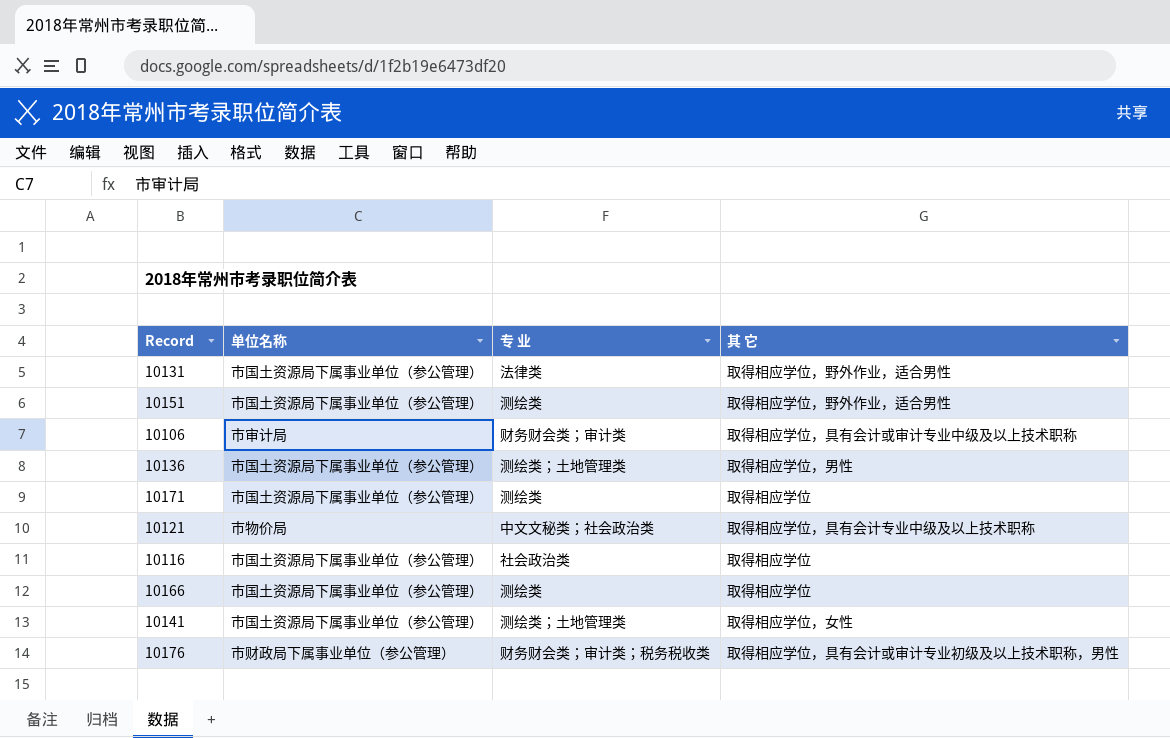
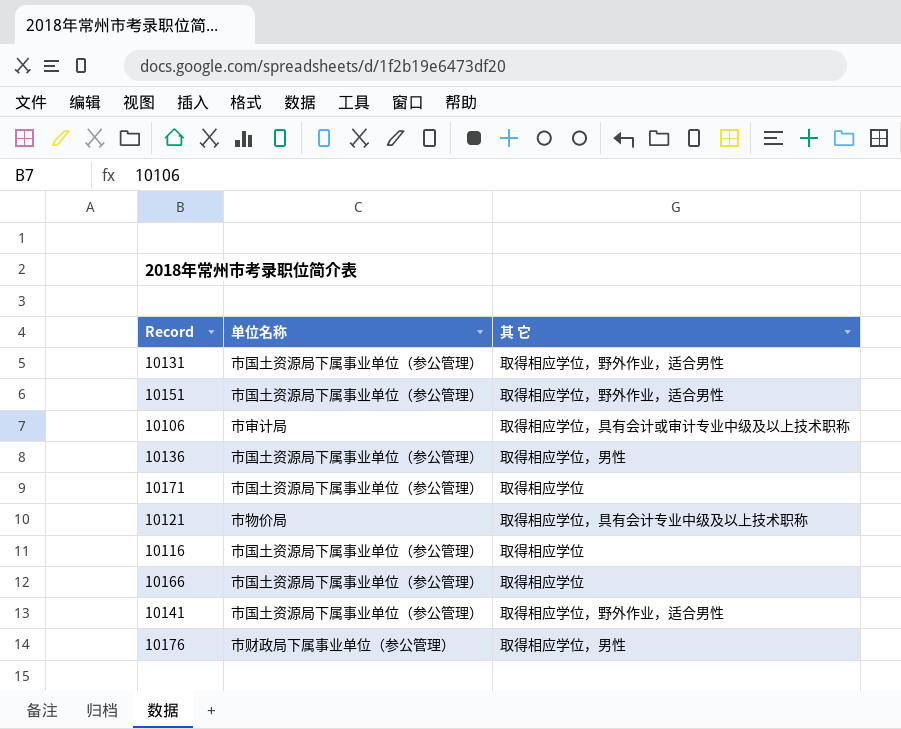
column 专 业 | position: 3 -> none
10141 | 其 它: 取得相应学位，女性 -> 取得相应学位，野外作业，适合男性
10176 | 其 它: 取得相应学位，具有会计或审计专业初级及以上技术职称，男性 -> 取得相应学位，男性

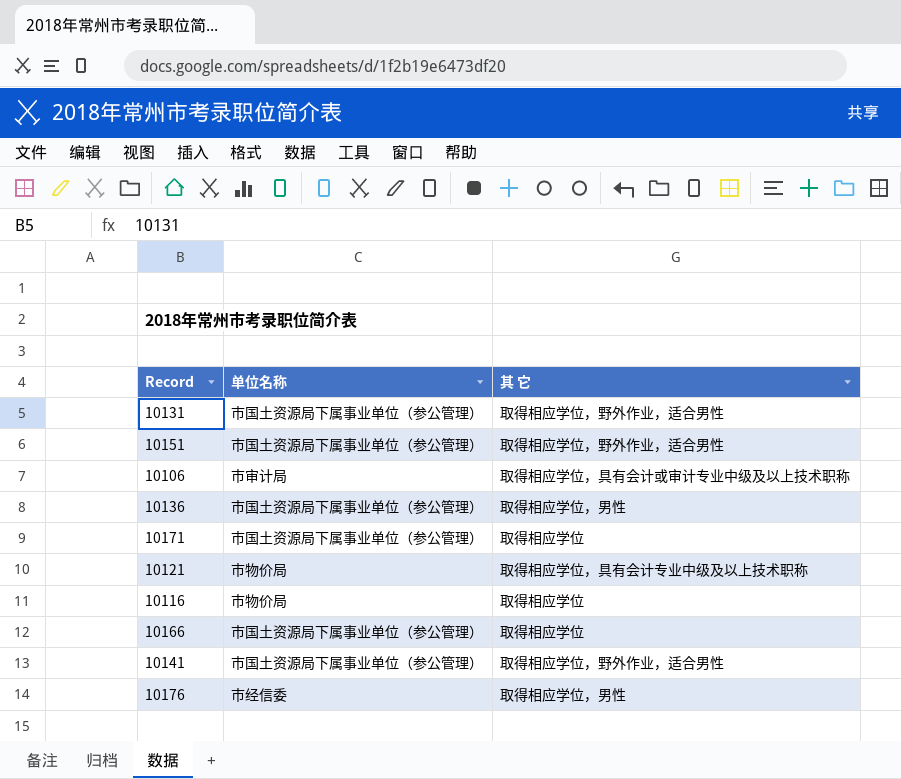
10116 | 单位名称: 市国土资源局下属事业单位（参公管理） -> 市物价局
10176 | 单位名称: 市财政局下属事业单位（参公管理） -> 市经信委

